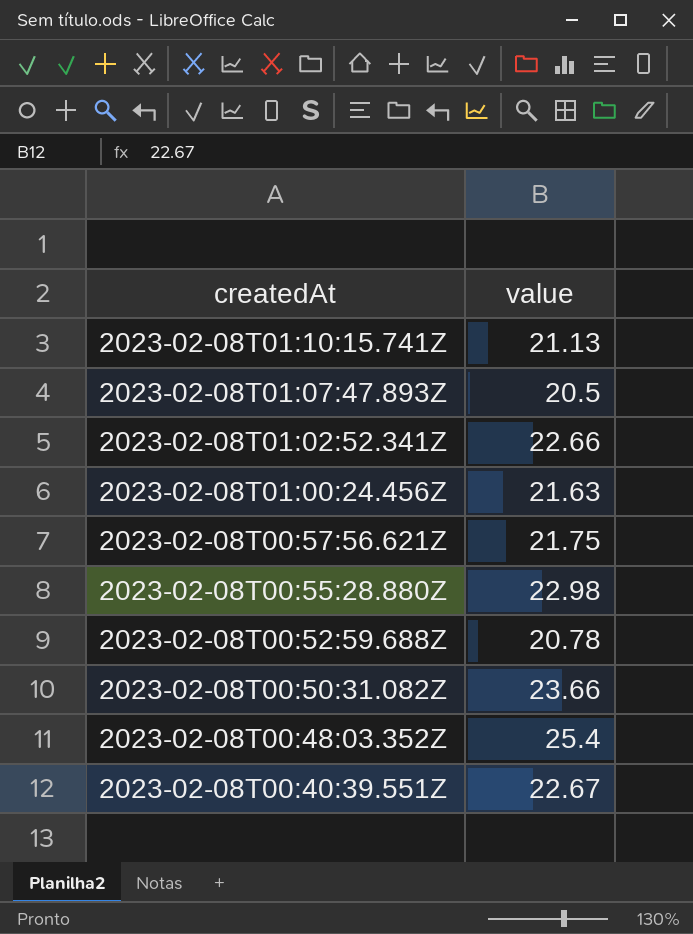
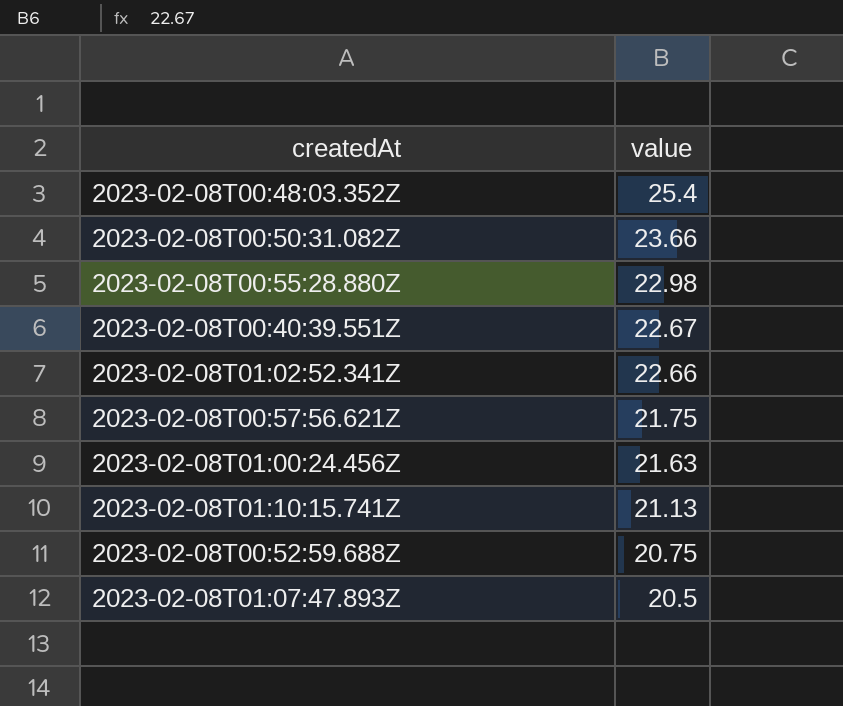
row order: createdAt descending -> value descending
2023-02-08T00:52:59.688Z | value: 20.78 -> 20.75

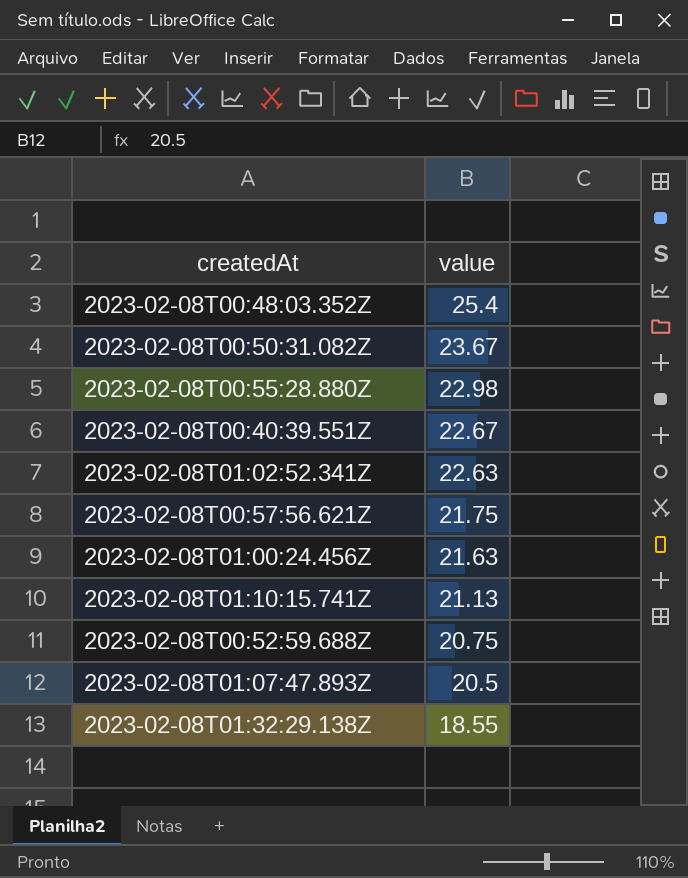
2023-02-08T00:50:31.082Z | value: 23.66 -> 23.67
2023-02-08T01:02:52.341Z | value: 22.66 -> 22.63
row 2023-02-08T01:32:29.138Z: none -> 18.55

